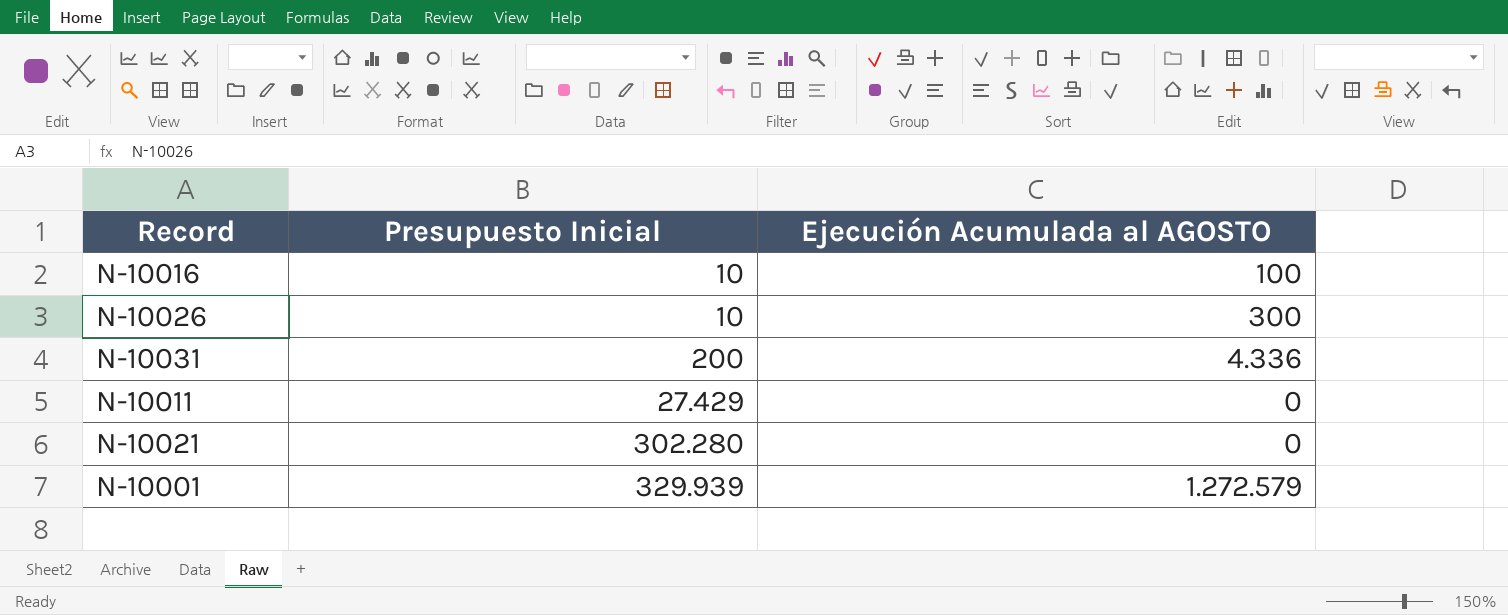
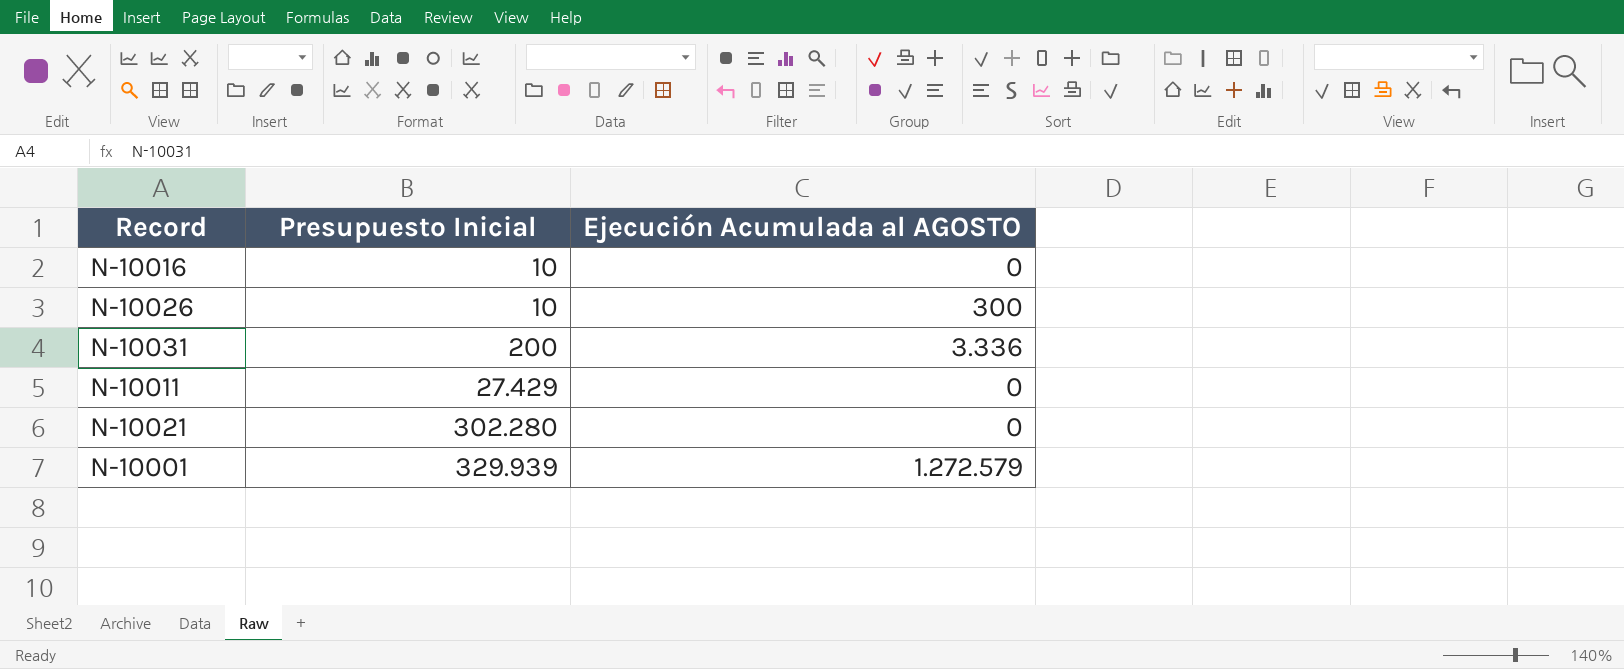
N-10016 | Ejecución Acumulada al AGOSTO: 100 -> 0
N-10031 | Ejecución Acumulada al AGOSTO: 4.336 -> 3.336

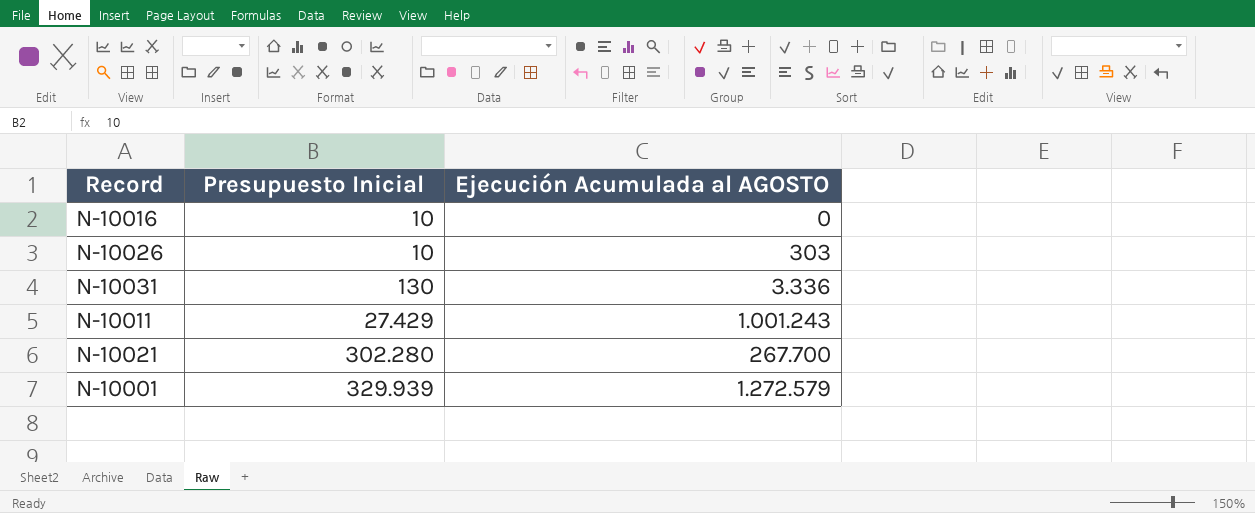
N-10026 | Ejecución Acumulada al AGOSTO: 300 -> 303
N-10031 | Presupuesto Inicial: 200 -> 130
N-10011 | Ejecución Acumulada al AGOSTO: 0 -> 1.001.243
N-10021 | Ejecución Acumulada al AGOSTO: 0 -> 267.700

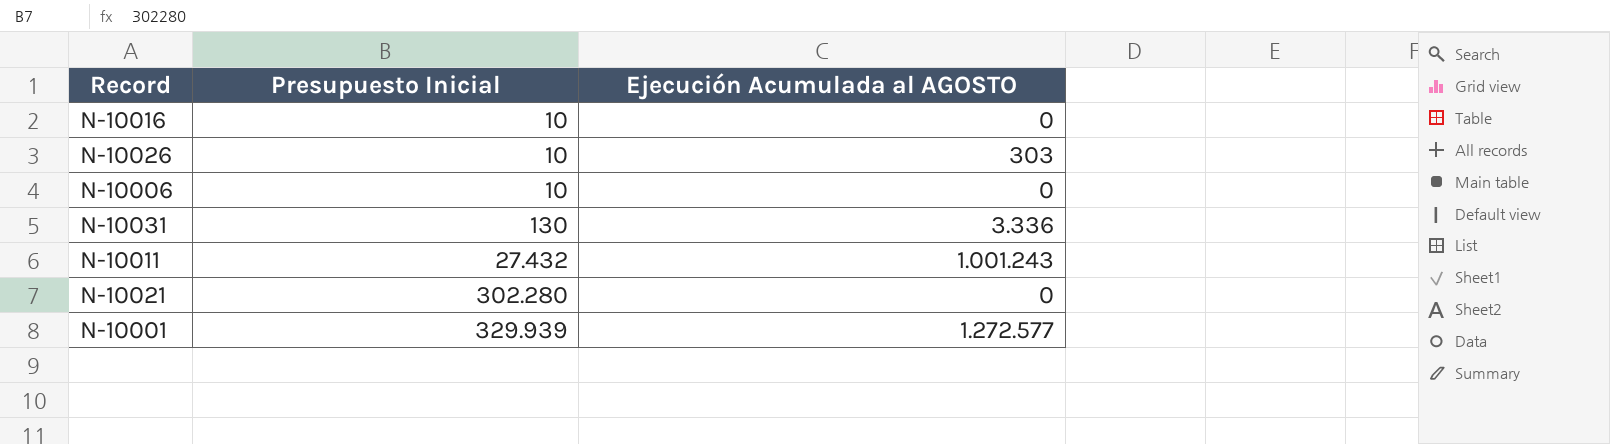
row N-10006: none -> 10 | 0
N-10011 | Presupuesto Inicial: 27.429 -> 27.432
N-10021 | Ejecución Acumulada al AGOSTO: 267.700 -> 0
N-10001 | Ejecución Acumulada al AGOSTO: 1.272.579 -> 1.272.577

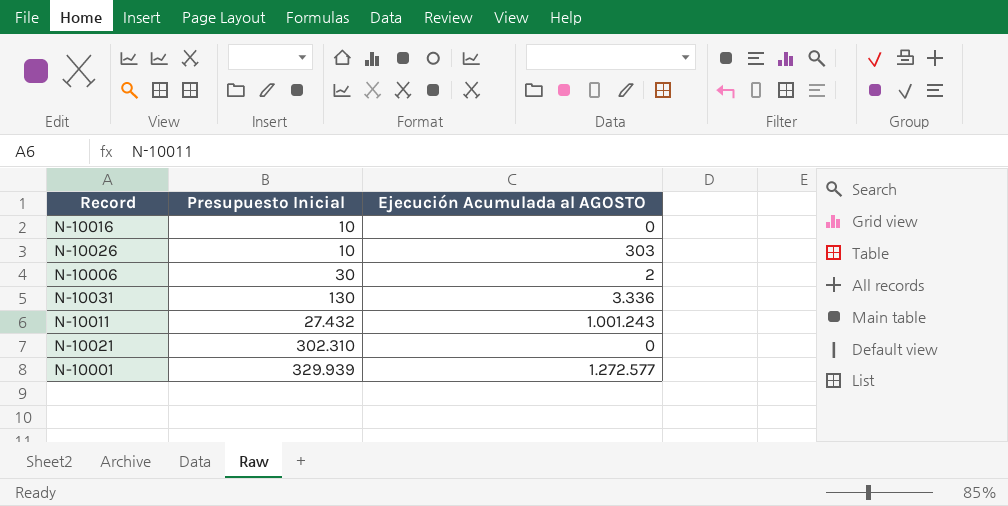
N-10006 | Presupuesto Inicial: 10 -> 30
N-10006 | Ejecución Acumulada al AGOSTO: 0 -> 2
N-10021 | Presupuesto Inicial: 302.280 -> 302.310

